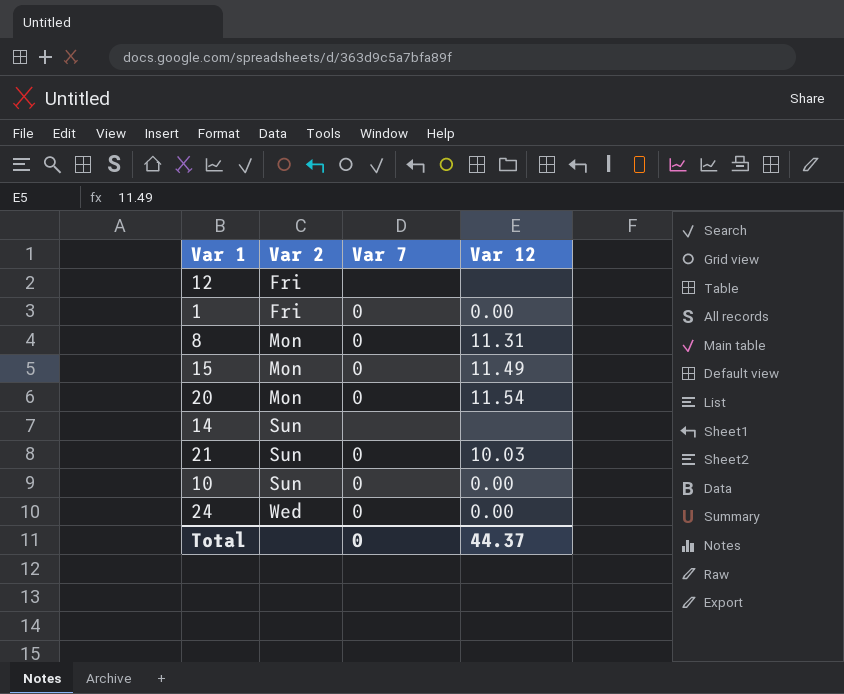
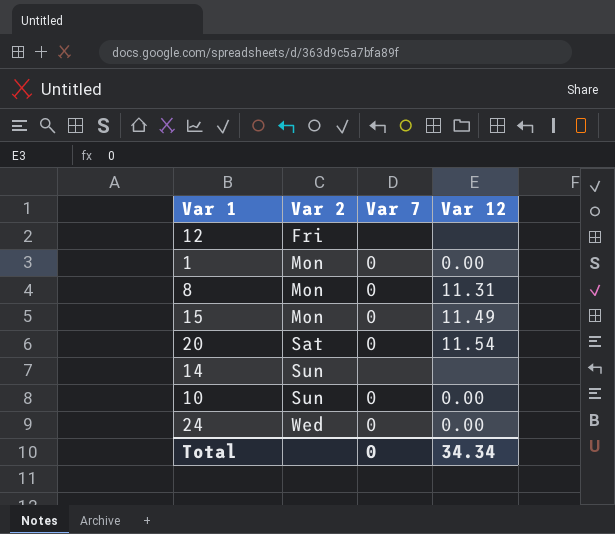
row 21: Sun | 0 | 10.03 -> none
1 | Var 2: Fri -> Mon
20 | Var 2: Mon -> Sat
Total | Var 12: 44.37 -> 34.34

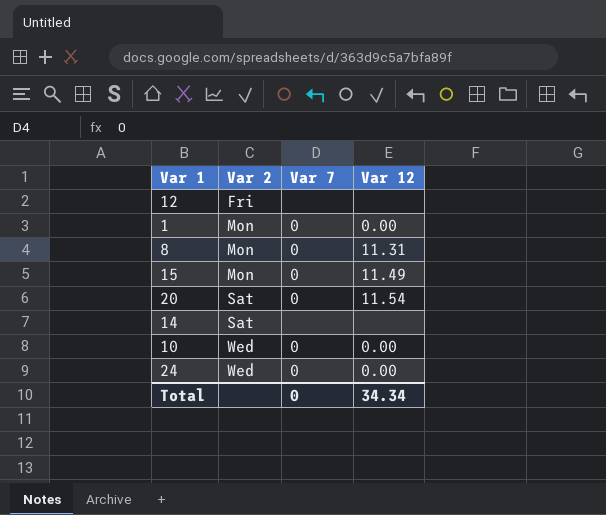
14 | Var 2: Sun -> Sat
10 | Var 2: Sun -> Wed

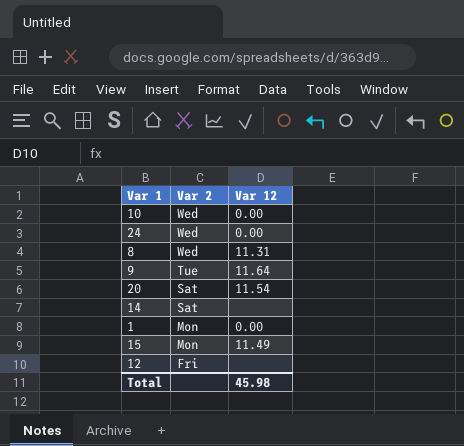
row order: Var 2 ascending -> Var 2 descending
column Var 7 | position: 3 -> none
8 | Var 2: Mon -> Wed
row 9: none -> Tue | 11.64
Total | Var 12: 34.34 -> 45.98

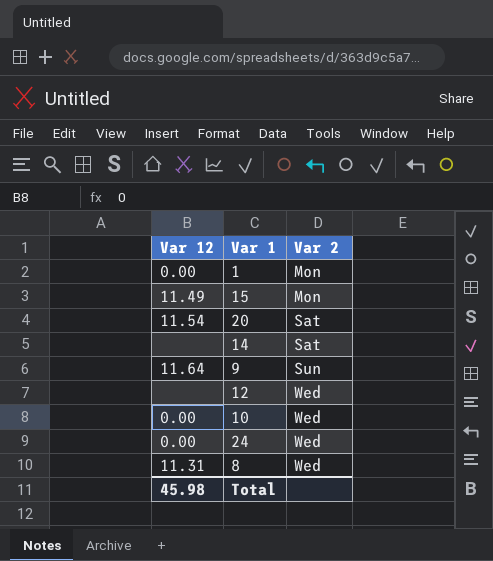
row order: Var 2 descending -> Var 2 ascending
column Var 12 | position: 3 -> 1
9 | Var 2: Tue -> Sun
12 | Var 2: Fri -> Wed

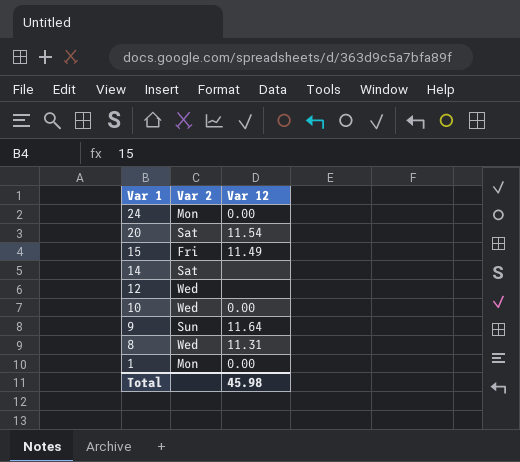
row order: Var 2 ascending -> Var 1 descending
column Var 12 | position: 1 -> 3
24 | Var 2: Wed -> Mon
15 | Var 2: Mon -> Fri

